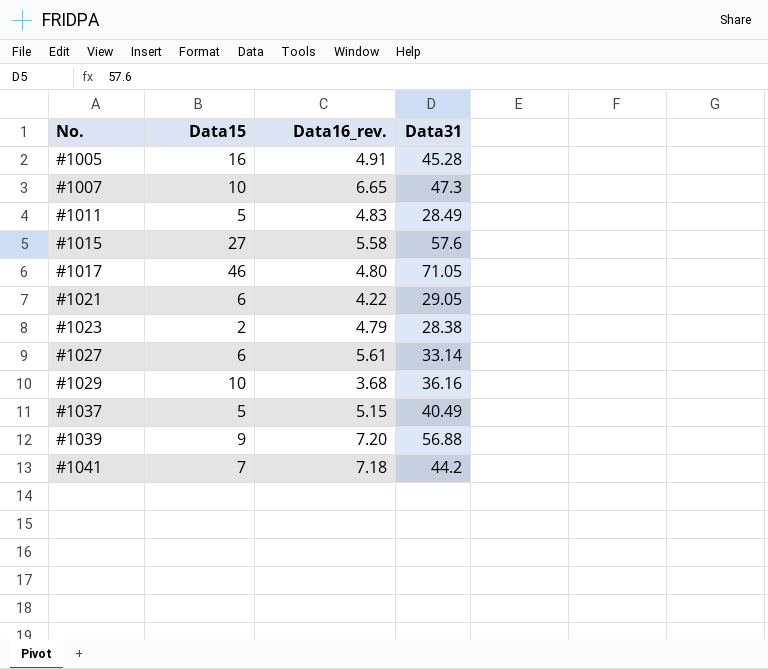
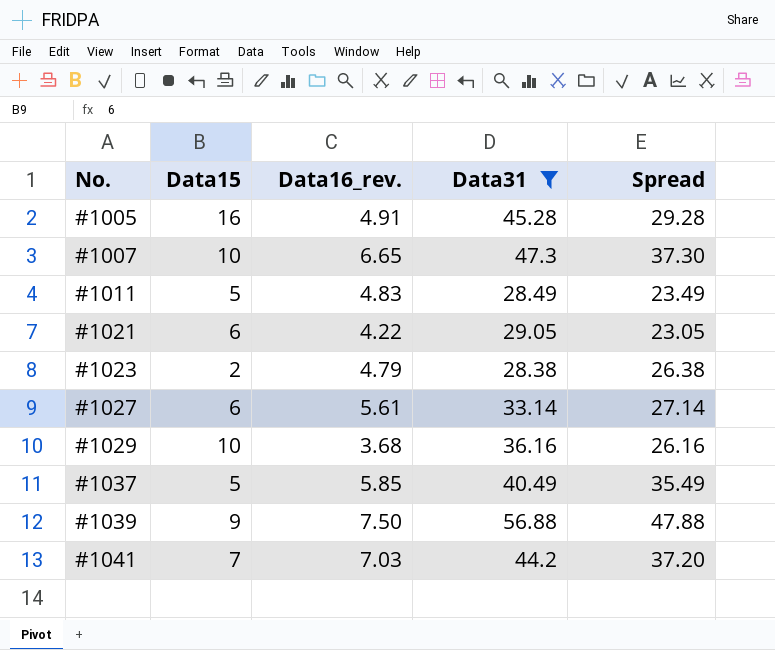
filter: none -> Data31 <= 56.88
column Spread | formula: none -> [Data31] - [Data15]
#1037 | Data16_rev.: 5.15 -> 5.85
#1039 | Data16_rev.: 7.20 -> 7.50
#1041 | Data16_rev.: 7.18 -> 7.03

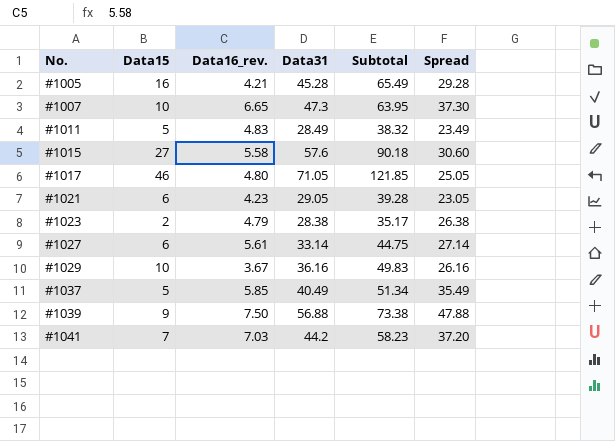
filter: Data31 <= 56.88 -> none
column Subtotal | formula: none -> [Data15] + [Data16_rev.] + [Data31]
#1005 | Data16_rev.: 4.91 -> 4.21
#1021 | Data16_rev.: 4.22 -> 4.23
#1029 | Data16_rev.: 3.68 -> 3.67

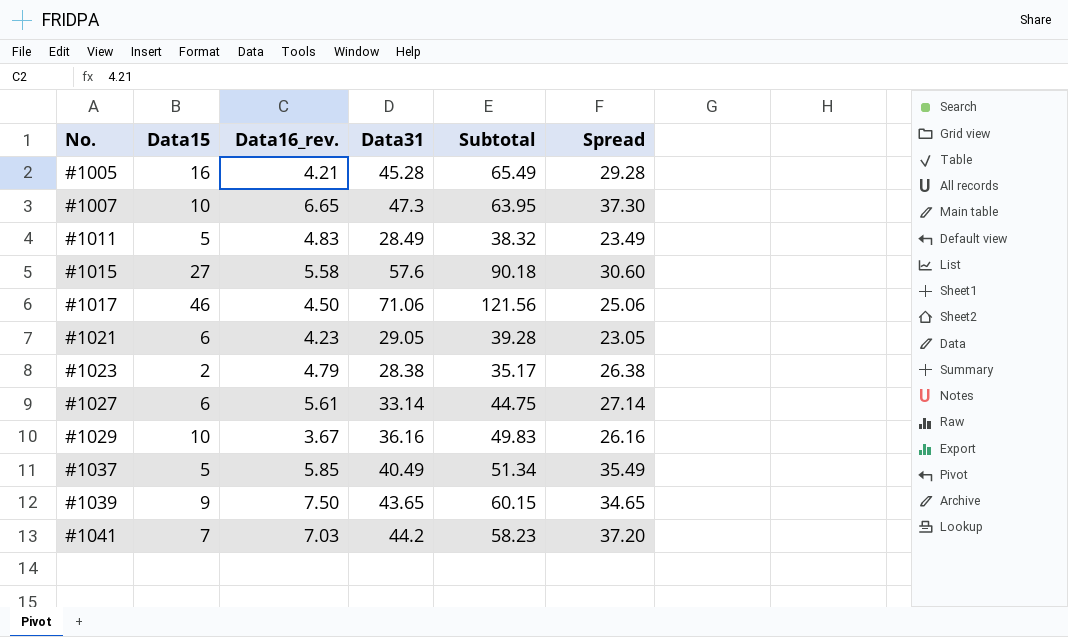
#1017 | Data16_rev.: 4.80 -> 4.50
#1017 | Data31: 71.05 -> 71.06
#1017 | Subtotal: 121.85 -> 121.56
#1017 | Spread: 25.05 -> 25.06
#1039 | Data31: 56.88 -> 43.65
#1039 | Subtotal: 73.38 -> 60.15
#1039 | Spread: 47.88 -> 34.65

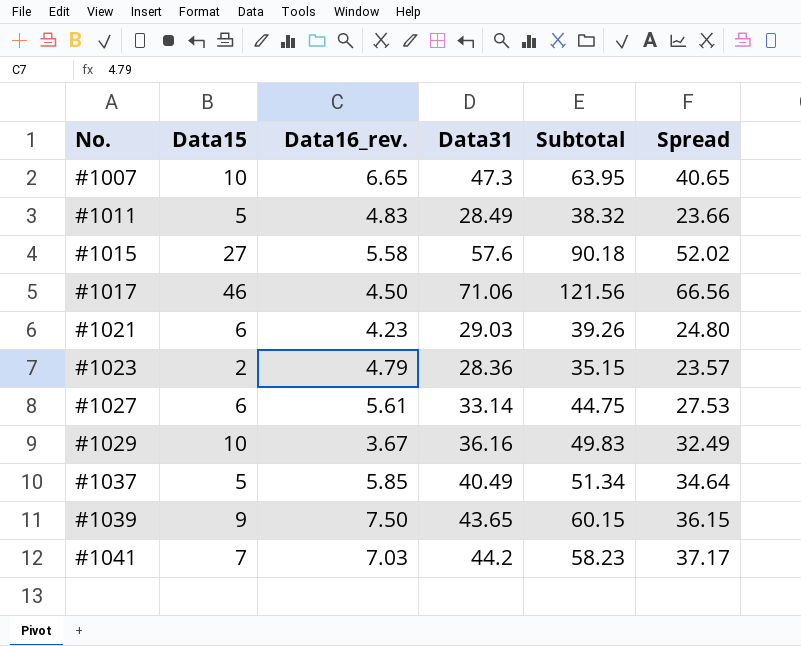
column Spread | formula: [Data31] - [Data15] -> [Data31] - [Data16_rev.]
row #1005: 16 | 4.21 | 45.28 | 65.49 | 29.28 -> none
#1021 | Data31: 29.05 -> 29.03
#1021 | Subtotal: 39.28 -> 39.26
#1023 | Data31: 28.38 -> 28.36
#1023 | Subtotal: 35.17 -> 35.15

